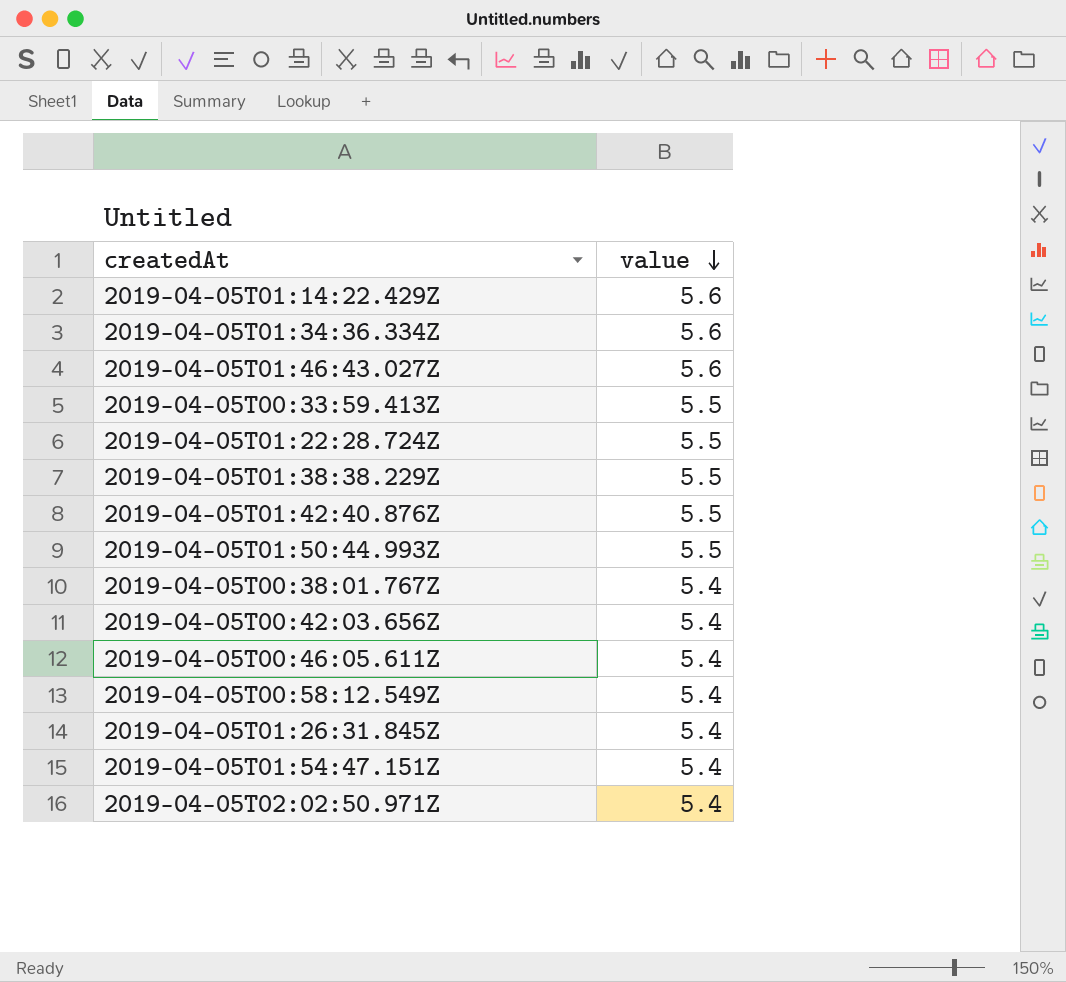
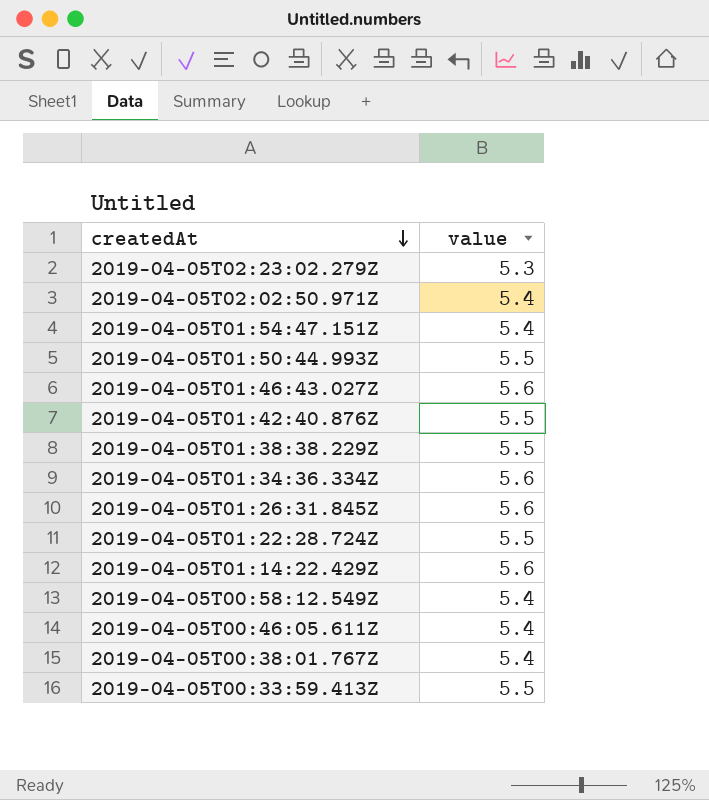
row order: value descending -> createdAt descending
row 2019-04-05T00:42:03.656Z: 5.4 -> none
row 2019-04-05T02:23:02.279Z: none -> 5.3
2019-04-05T01:26:31.845Z | value: 5.4 -> 5.6

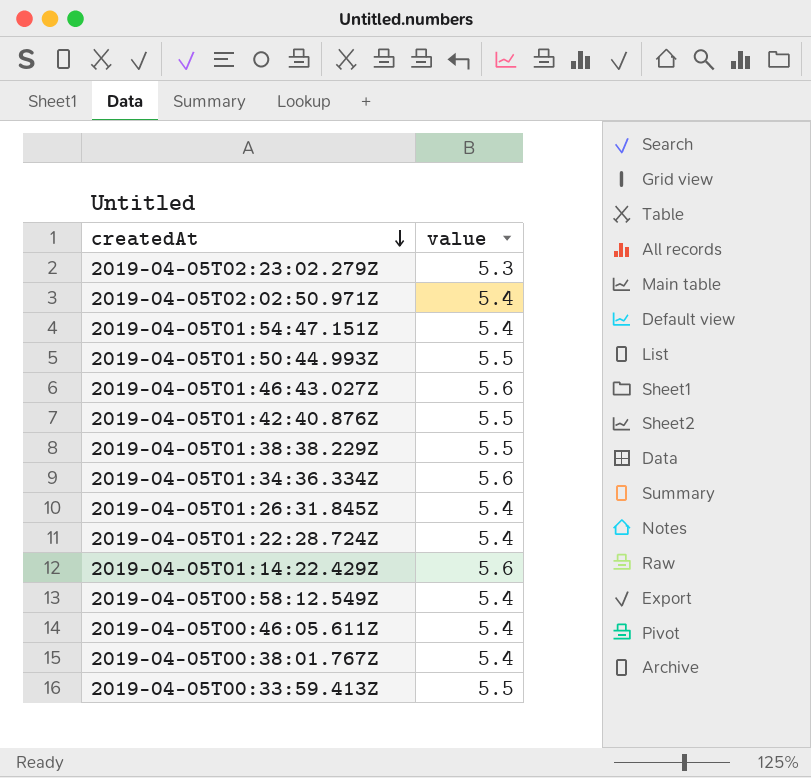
2019-04-05T01:26:31.845Z | value: 5.6 -> 5.4
2019-04-05T01:22:28.724Z | value: 5.5 -> 5.4

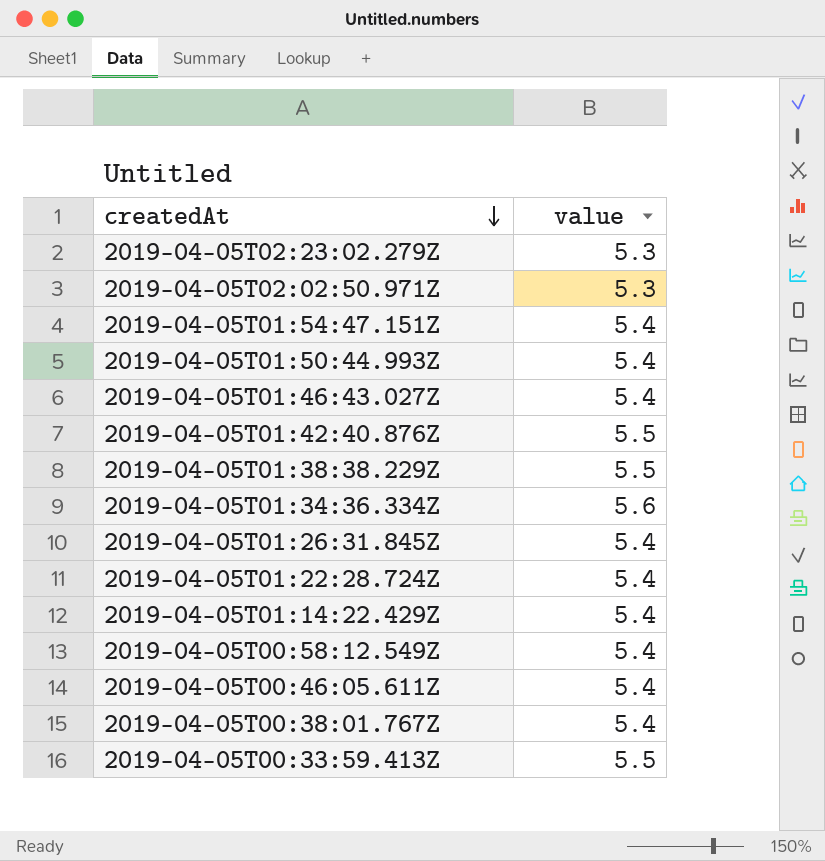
2019-04-05T02:02:50.971Z | value: 5.4 -> 5.3
2019-04-05T01:50:44.993Z | value: 5.5 -> 5.4
2019-04-05T01:46:43.027Z | value: 5.6 -> 5.4
2019-04-05T01:14:22.429Z | value: 5.6 -> 5.4

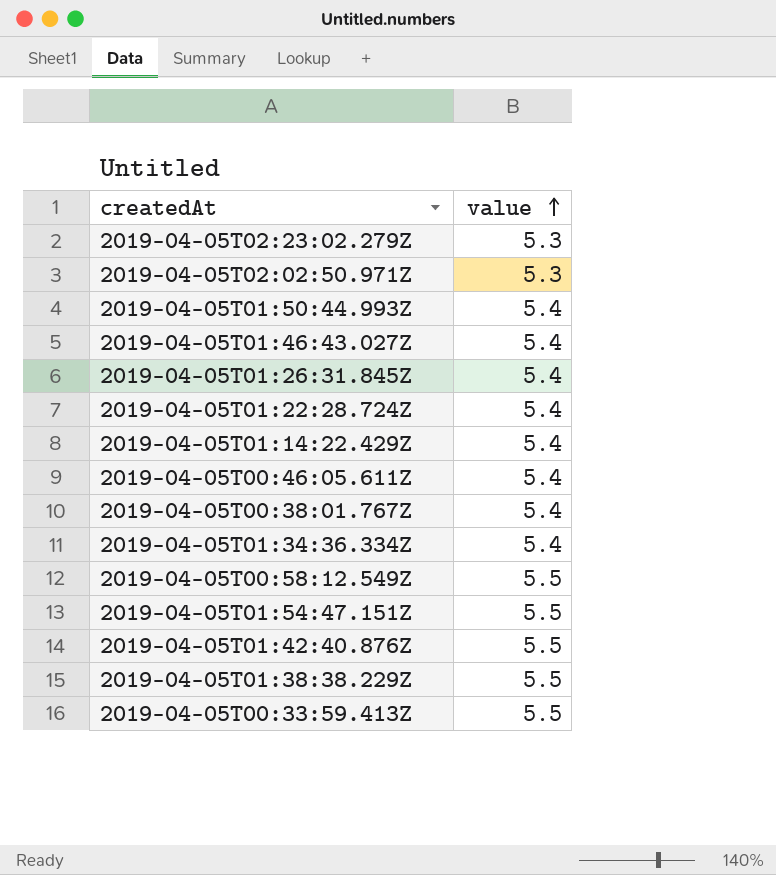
row order: createdAt descending -> value ascending
2019-04-05T01:34:36.334Z | value: 5.6 -> 5.4
2019-04-05T00:58:12.549Z | value: 5.4 -> 5.5
2019-04-05T01:54:47.151Z | value: 5.4 -> 5.5

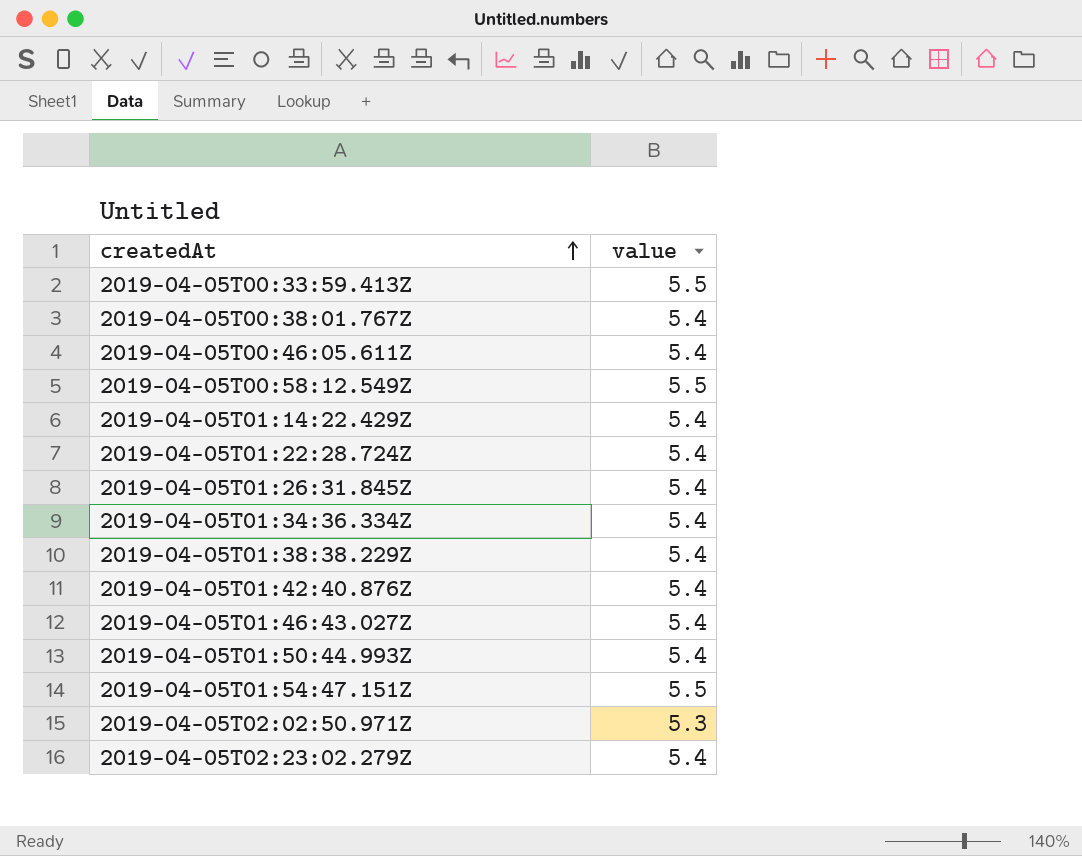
row order: value ascending -> createdAt ascending
2019-04-05T01:38:38.229Z | value: 5.5 -> 5.4
2019-04-05T01:42:40.876Z | value: 5.5 -> 5.4
2019-04-05T02:23:02.279Z | value: 5.3 -> 5.4

